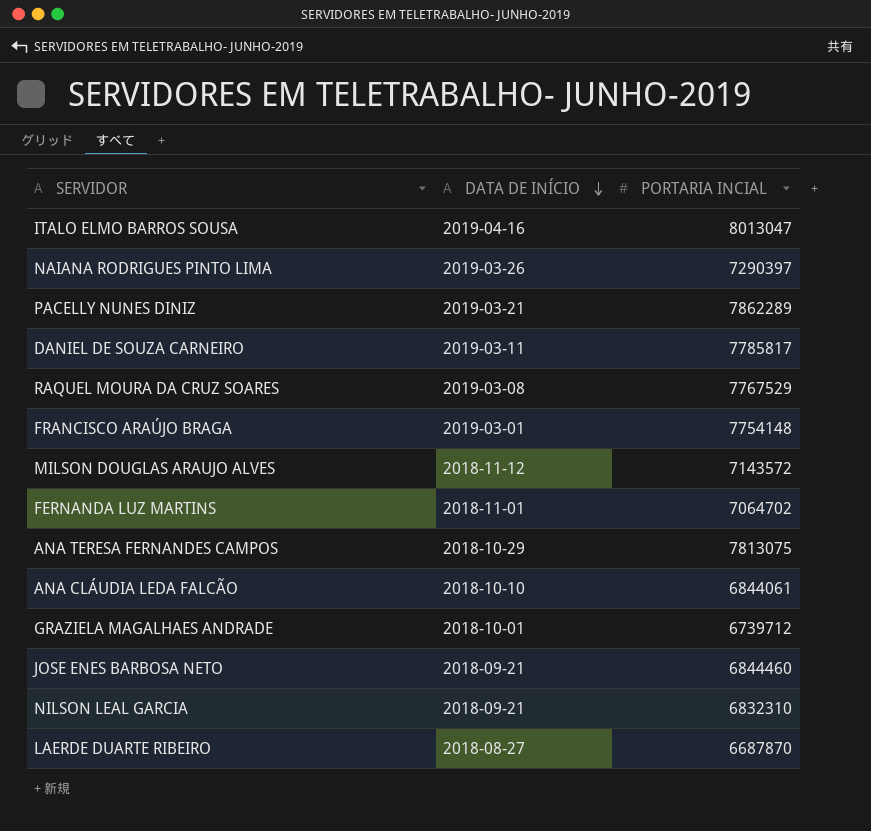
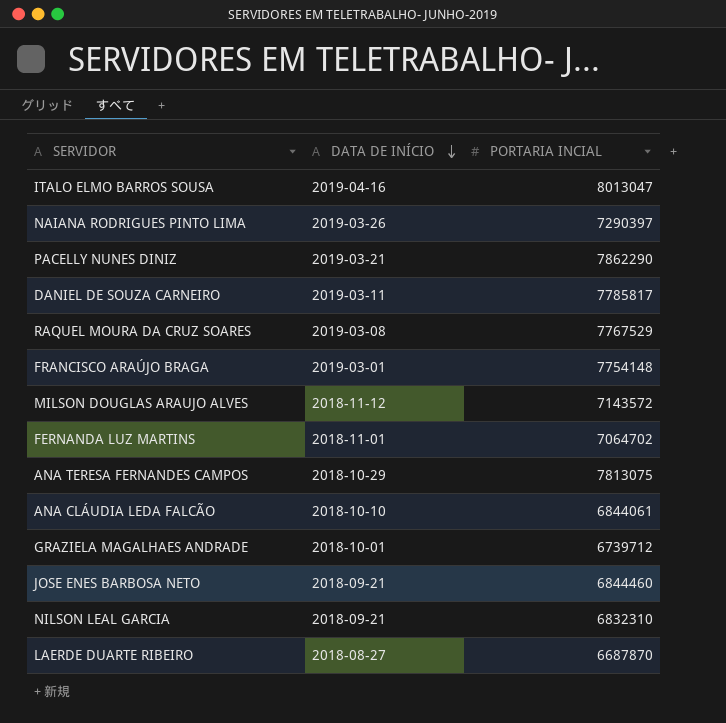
PACELLY NUNES DINIZ | PORTARIA INCIAL: 7862289 -> 7862290

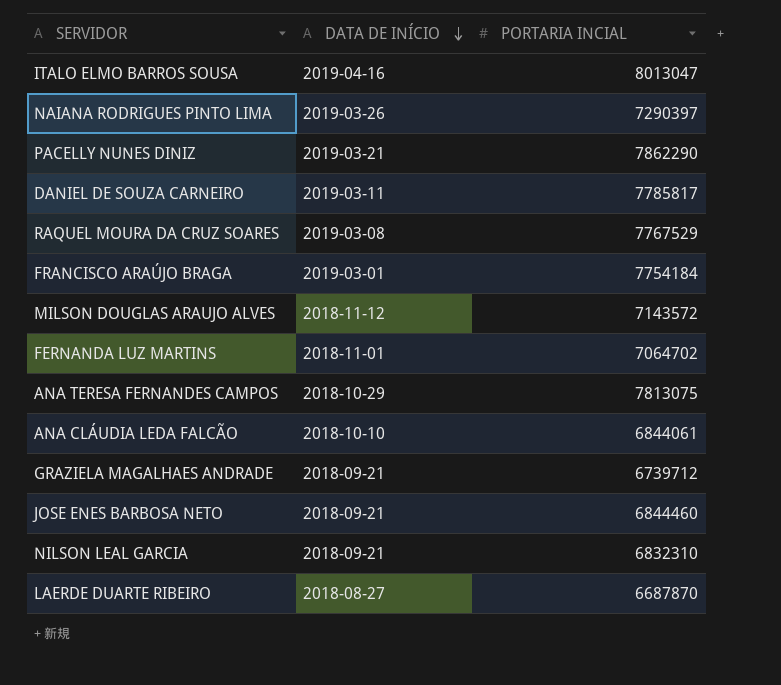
FRANCISCO ARAÚJO BRAGA | PORTARIA INCIAL: 7754148 -> 7754184
GRAZIELA MAGALHAES ANDRADE | DATA DE INÍCIO: 2018-10-01 -> 2018-09-21

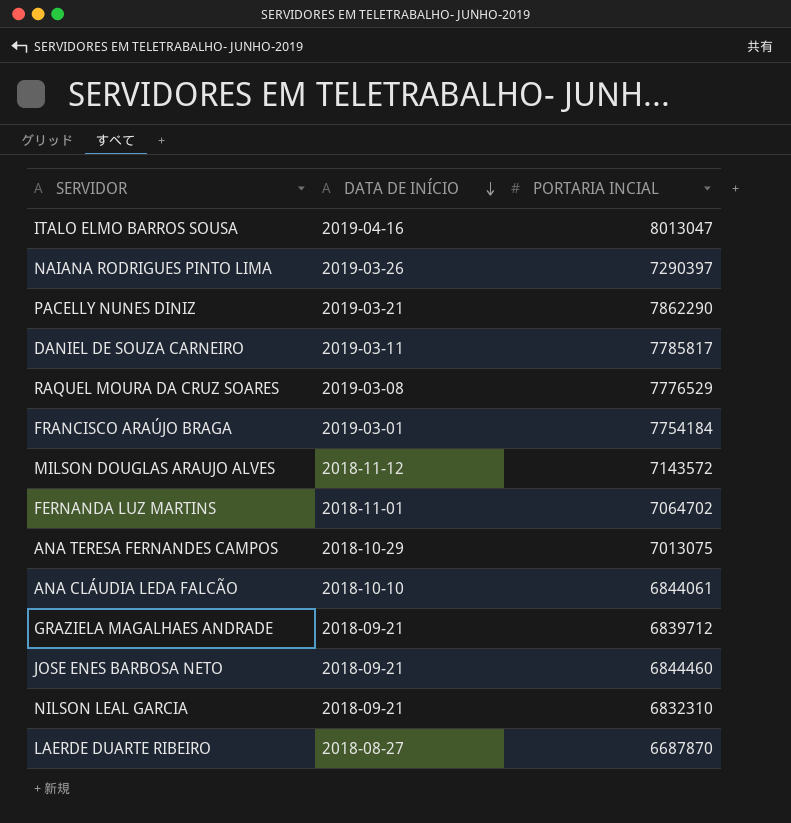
RAQUEL MOURA DA CRUZ SOARES | PORTARIA INCIAL: 7767529 -> 7776529
ANA TERESA FERNANDES CAMPOS | PORTARIA INCIAL: 7813075 -> 7013075
GRAZIELA MAGALHAES ANDRADE | PORTARIA INCIAL: 6739712 -> 6839712

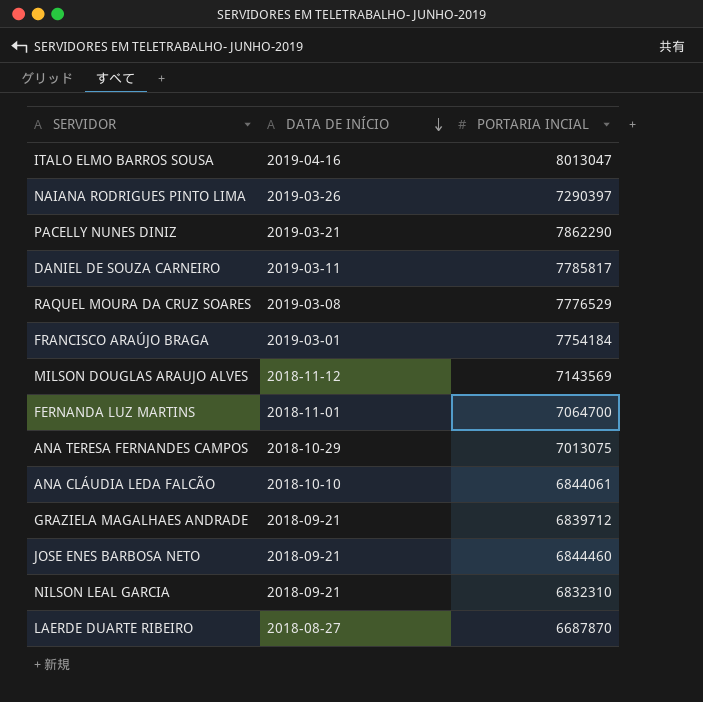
MILSON DOUGLAS ARAUJO ALVES | PORTARIA INCIAL: 7143572 -> 7143569
FERNANDA LUZ MARTINS | PORTARIA INCIAL: 7064702 -> 7064700

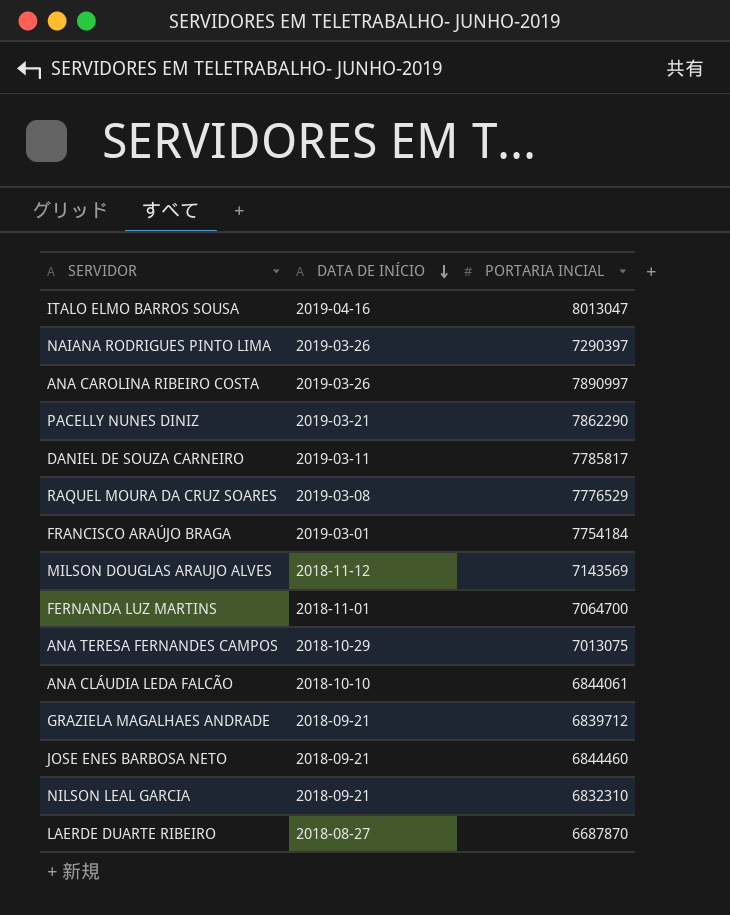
row ANA CAROLINA RIBEIRO COSTA: none -> 2019-03-26 | 7890997

